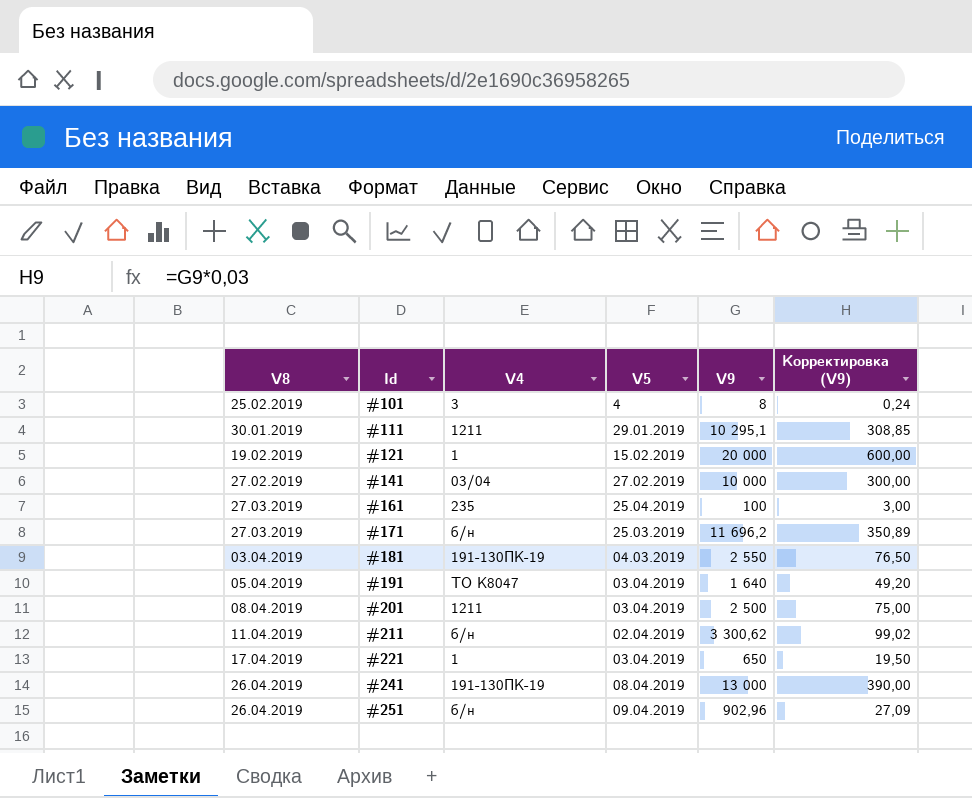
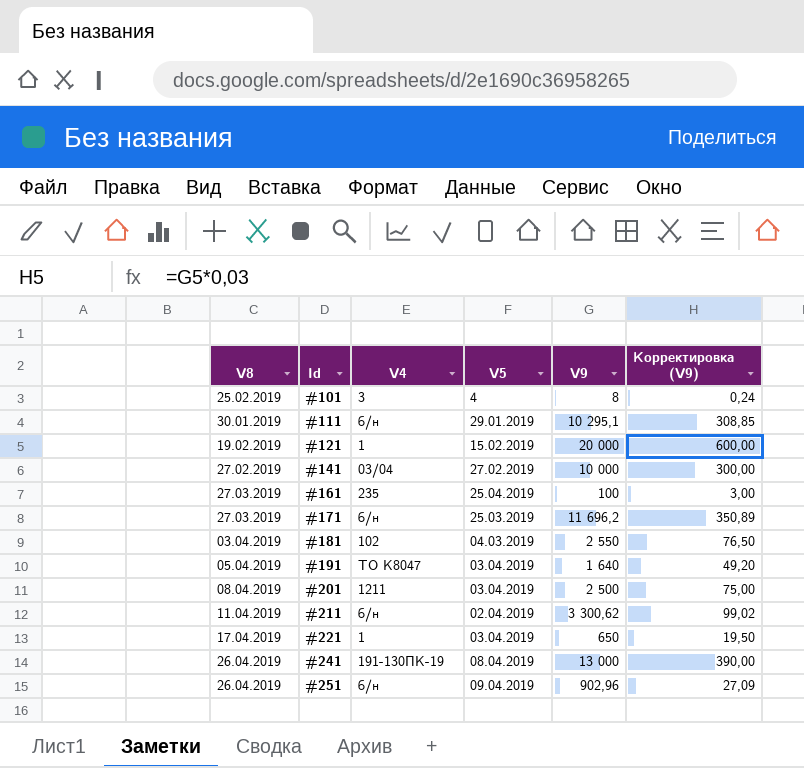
#111 | V4: 1211 -> б/н
#181 | V4: 191-130ПК-19 -> 102

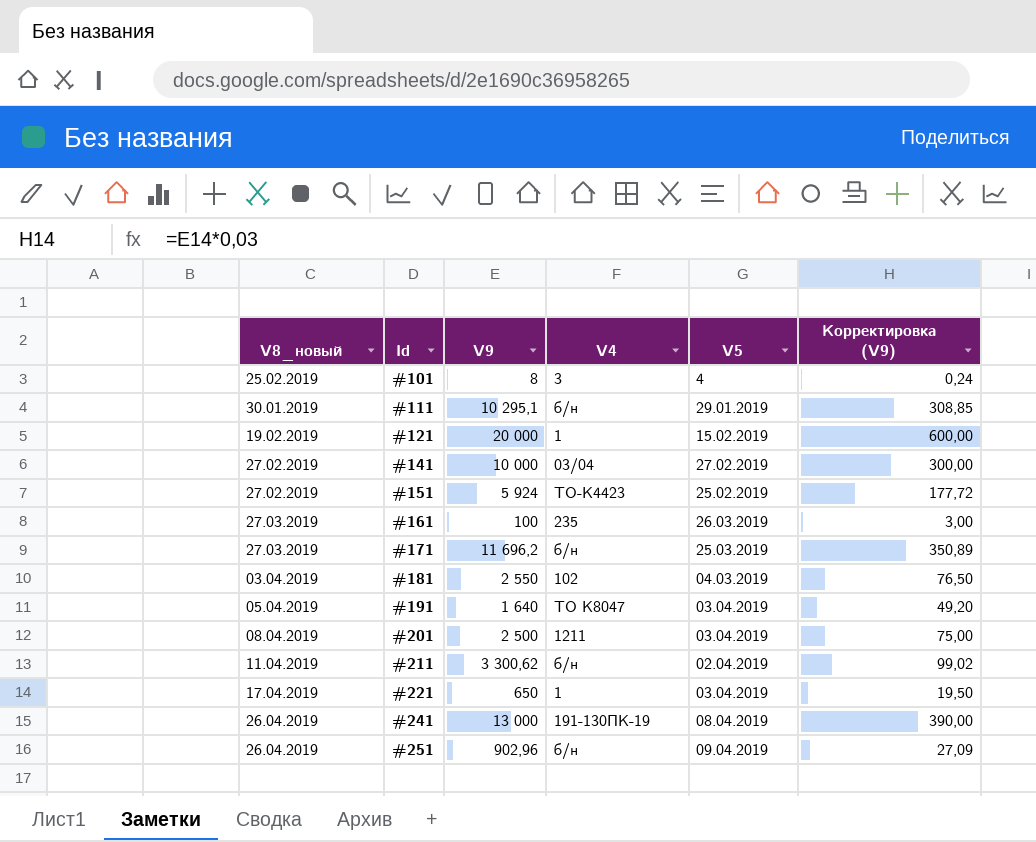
column name: V8 -> V8_новый
column V9 | position: 5 -> 3
row #151: none -> 27.02.2019 | 5 924 | ТО-К4423 | 25.02.2019 | 177,72
#161 | V5: 25.04.2019 -> 26.03.2019

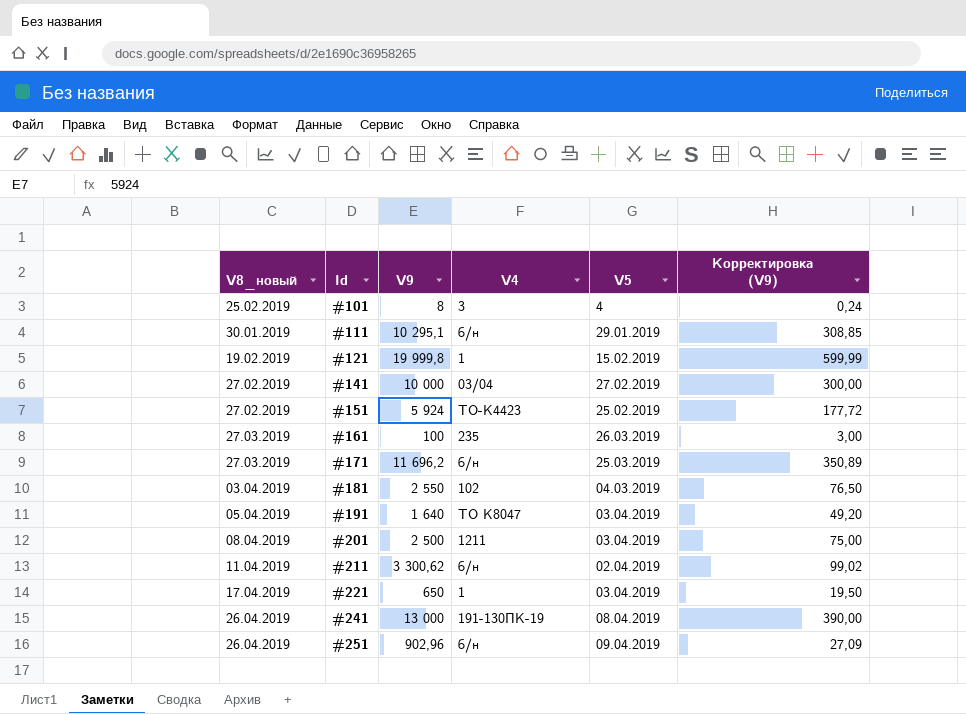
#121 | V9: 20 000 -> 19 999,8
#121 | Корректировка (V9): 600,00 -> 599,99

